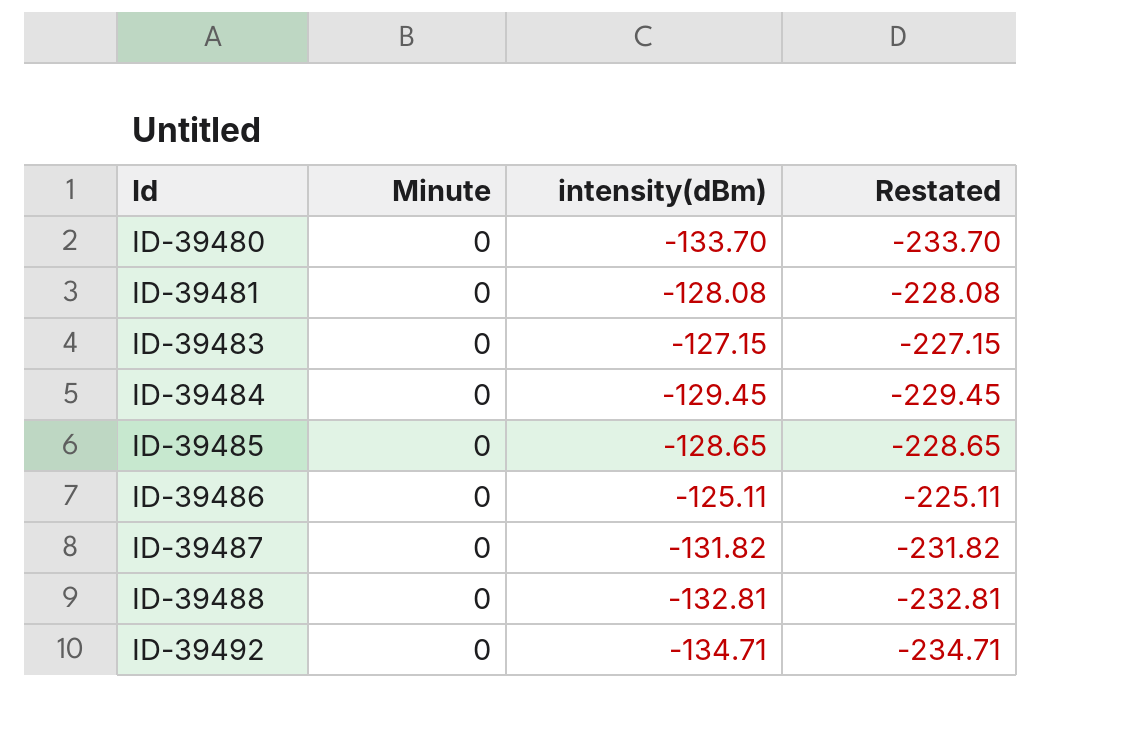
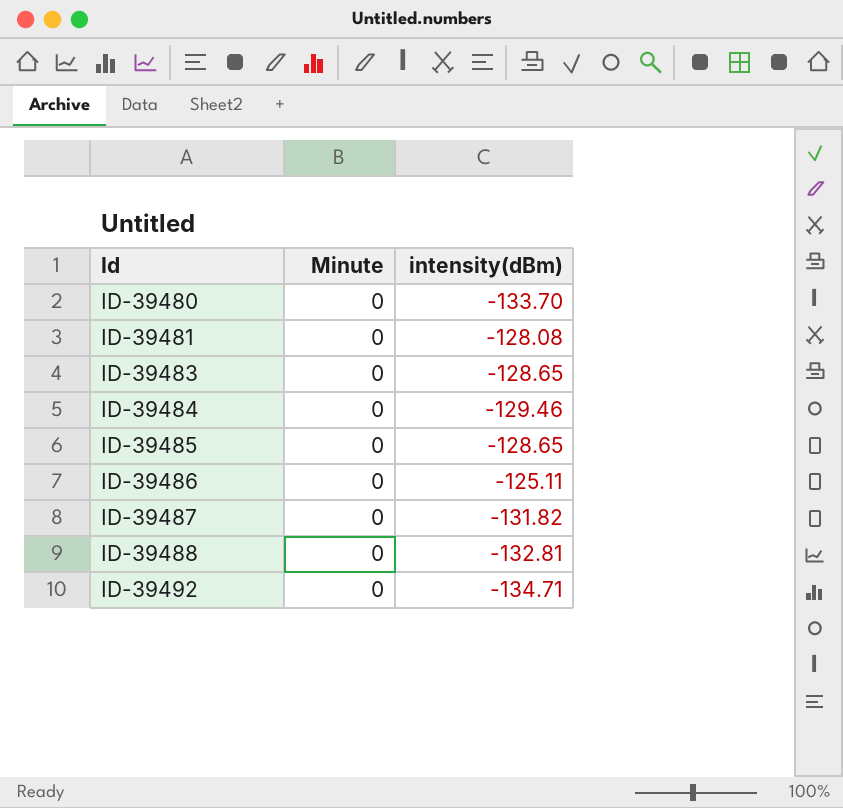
column Restated | formula: [intensity(dBm)] - 100 -> none
ID-39483 | intensity(dBm): -127.15 -> -128.65
ID-39484 | intensity(dBm): -129.45 -> -129.46

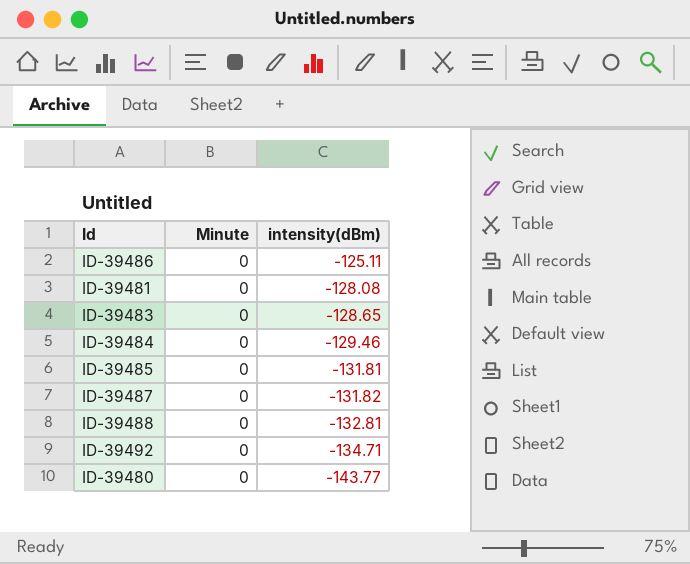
row order: Id ascending -> intensity(dBm) descending
ID-39485 | intensity(dBm): -128.65 -> -131.81
ID-39480 | intensity(dBm): -133.70 -> -143.77

